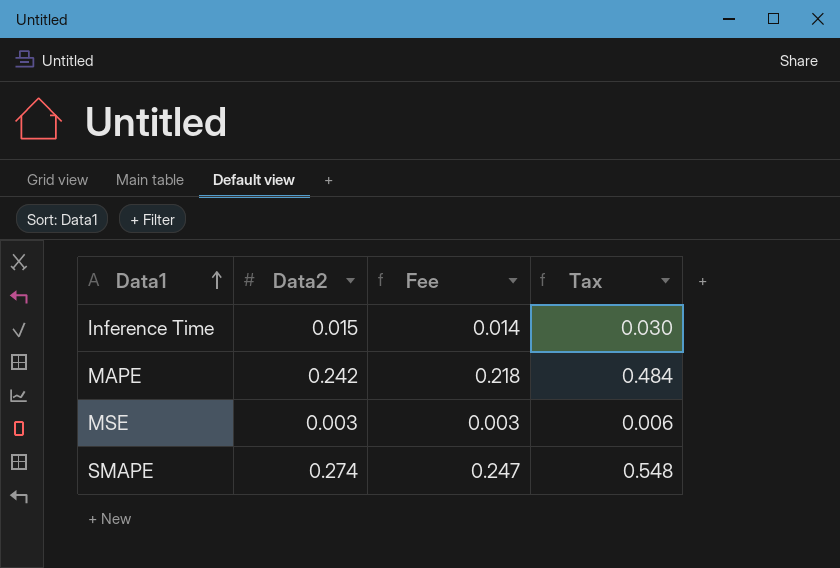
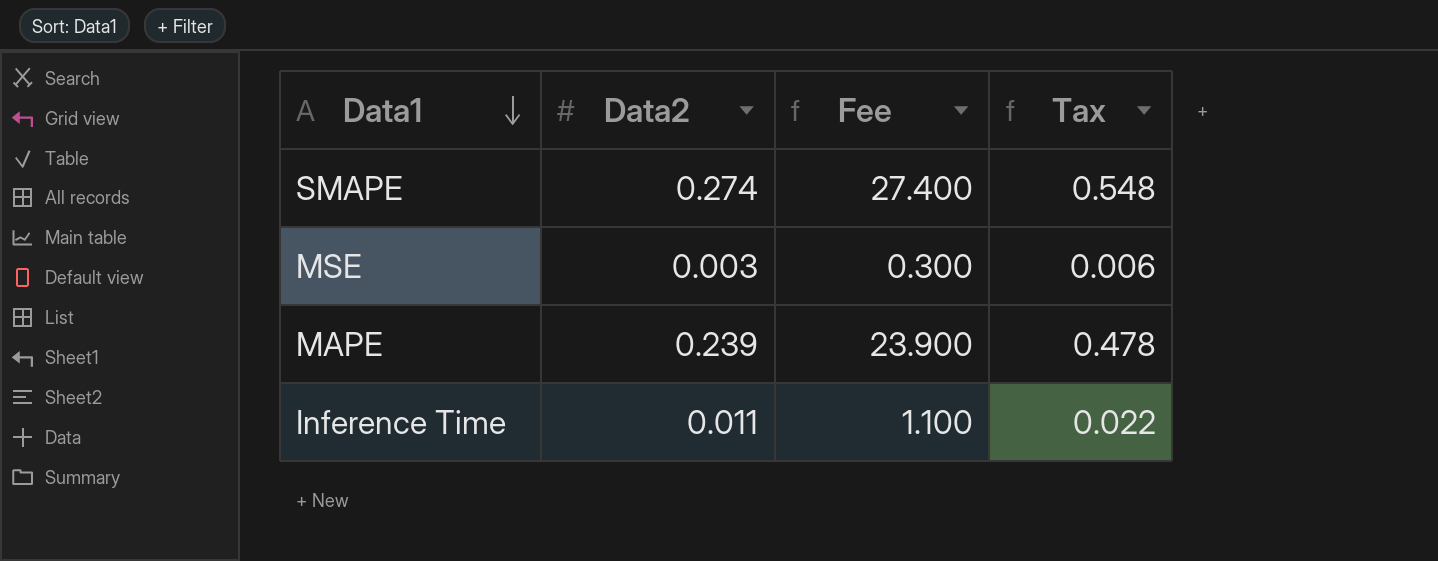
row order: Data1 ascending -> Data1 descending
column Fee | formula: [Data2] * 0.9 -> [Data2] * 100
MAPE | Data2: 0.242 -> 0.239
MAPE | Tax: 0.484 -> 0.478
Inference Time | Data2: 0.015 -> 0.011
Inference Time | Tax: 0.030 -> 0.022

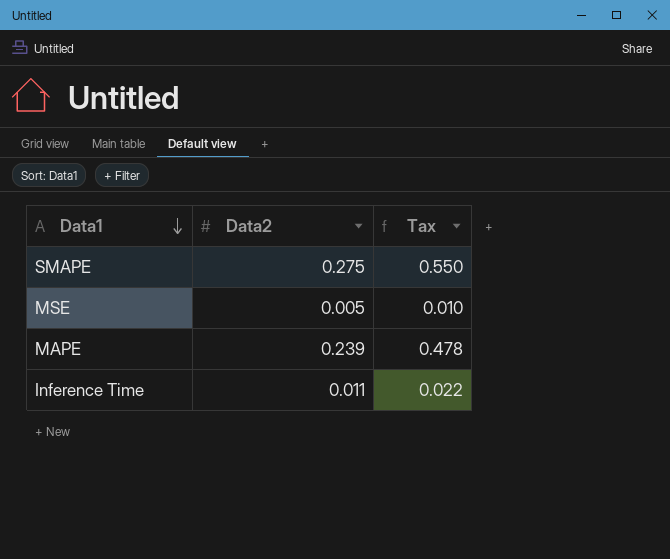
column Fee | formula: [Data2] * 100 -> none
SMAPE | Data2: 0.274 -> 0.275
SMAPE | Tax: 0.548 -> 0.550
MSE | Data2: 0.003 -> 0.005
MSE | Tax: 0.006 -> 0.010

